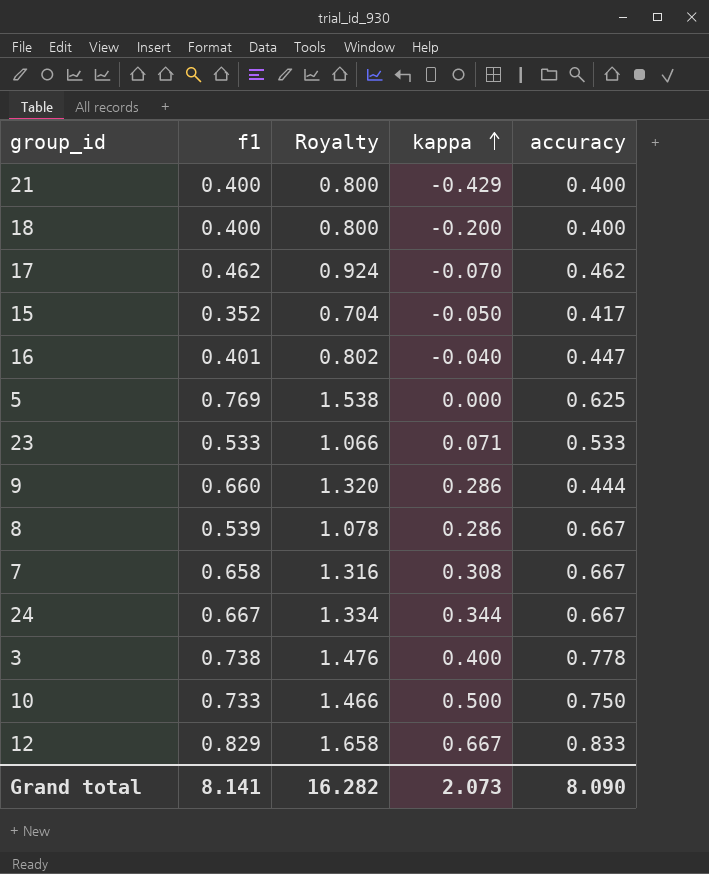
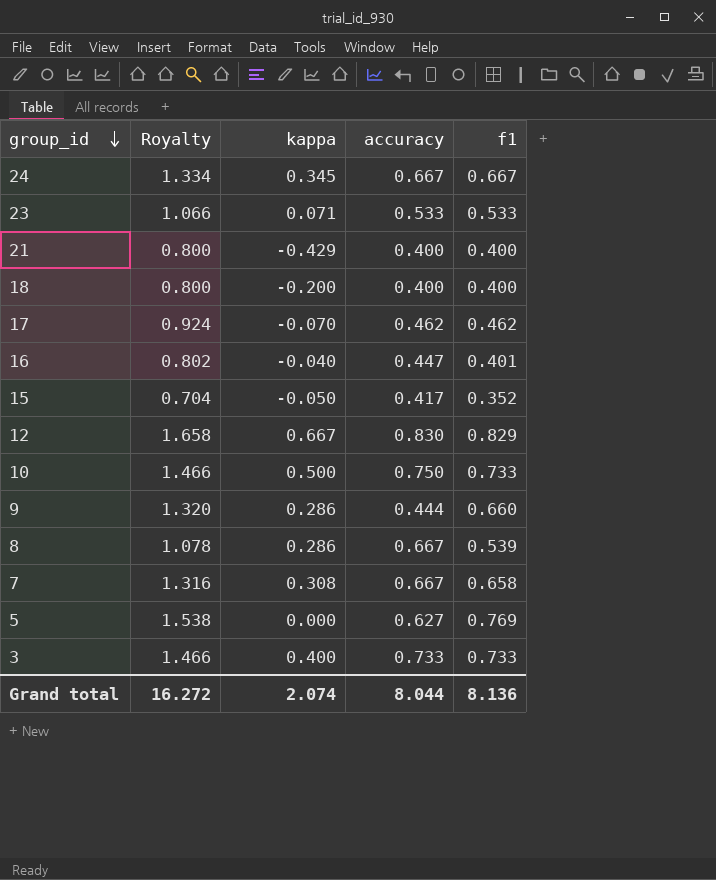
row order: kappa ascending -> group_id descending
column f1 | position: 2 -> 5
24 | kappa: 0.344 -> 0.345
12 | accuracy: 0.833 -> 0.830
5 | accuracy: 0.625 -> 0.627
3 | Royalty: 1.476 -> 1.466
3 | accuracy: 0.778 -> 0.733
3 | f1: 0.738 -> 0.733
Grand total | Royalty: 16.282 -> 16.272
Grand total | kappa: 2.073 -> 2.074
Grand total | accuracy: 8.090 -> 8.044
Grand total | f1: 8.141 -> 8.136

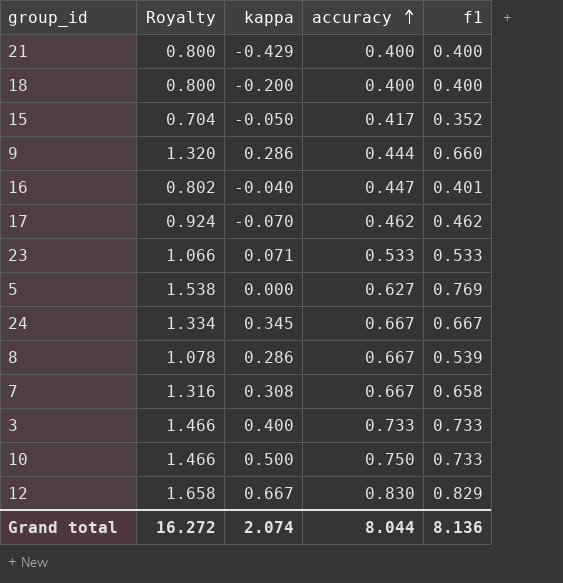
row order: group_id descending -> accuracy ascending

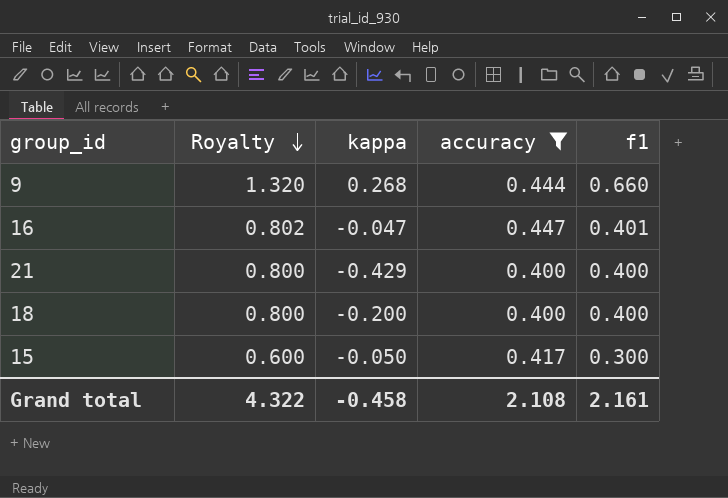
filter: none -> accuracy <= 0.447
row order: accuracy ascending -> Royalty descending
9 | kappa: 0.286 -> 0.268
16 | kappa: -0.040 -> -0.047
15 | Royalty: 0.704 -> 0.600
15 | f1: 0.352 -> 0.300
Grand total | Royalty: 16.272 -> 4.322
Grand total | kappa: 2.074 -> -0.458
Grand total | accuracy: 8.044 -> 2.108
Grand total | f1: 8.136 -> 2.161

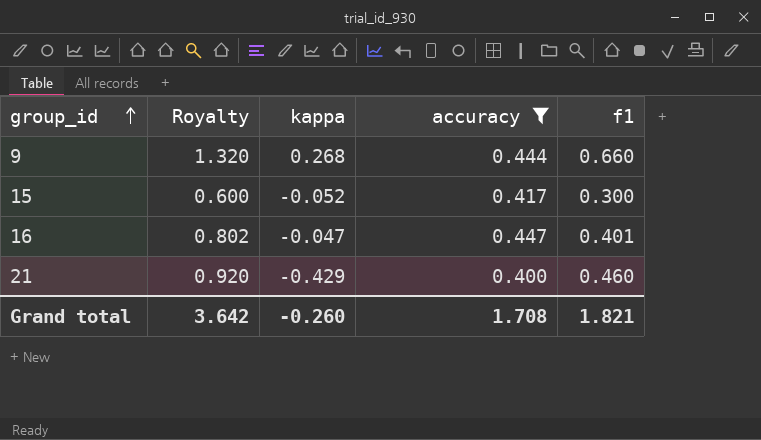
row order: Royalty descending -> group_id ascending
row 18: 0.800 | -0.200 | 0.400 | 0.400 -> none
15 | kappa: -0.050 -> -0.052
21 | Royalty: 0.800 -> 0.920
21 | f1: 0.400 -> 0.460
Grand total | Royalty: 4.322 -> 3.642
Grand total | kappa: -0.458 -> -0.260
Grand total | accuracy: 2.108 -> 1.708
Grand total | f1: 2.161 -> 1.821

